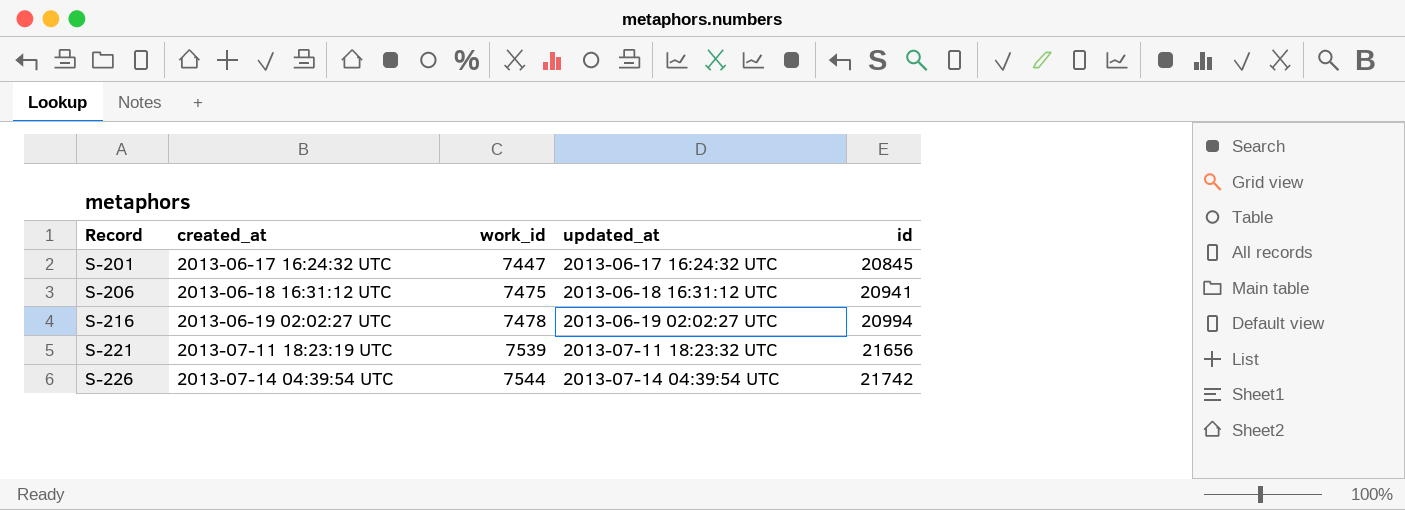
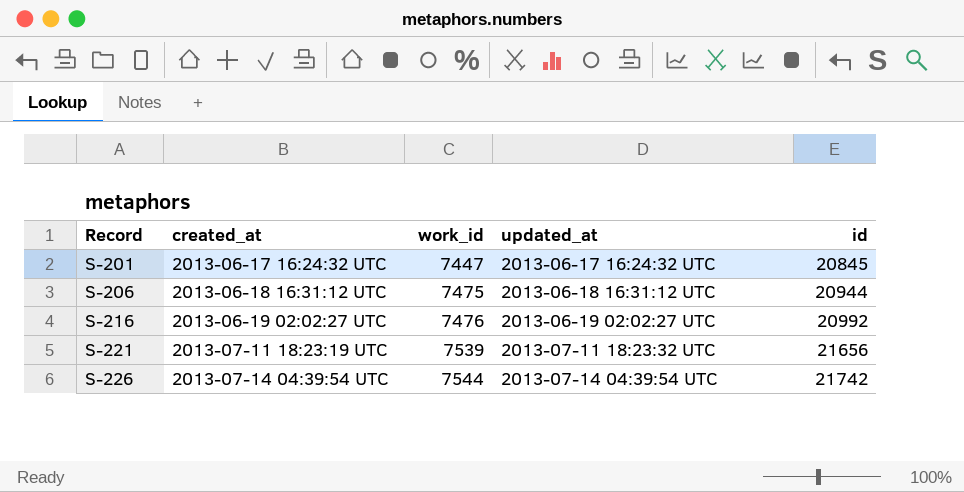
S-206 | id: 20941 -> 20944
S-216 | work_id: 7478 -> 7476
S-216 | id: 20994 -> 20992

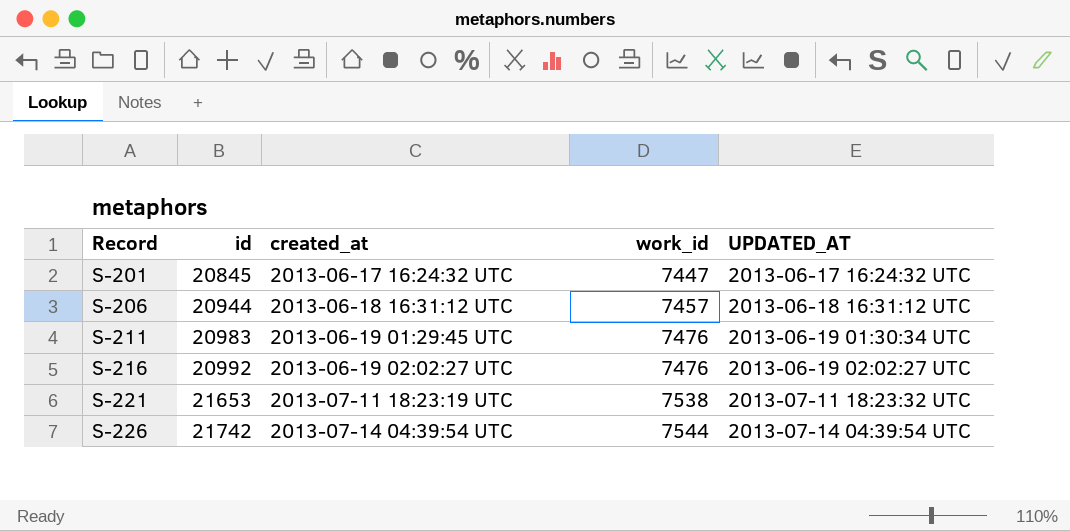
column id | position: 5 -> 2
column name: updated_at -> UPDATED_AT
S-206 | work_id: 7475 -> 7457
row S-211: none -> 20983 | 2013-06-19 01:29:45 UTC | 7476 | 2013-06-19 01:30:34 UTC
S-221 | id: 21656 -> 21653
S-221 | work_id: 7539 -> 7538

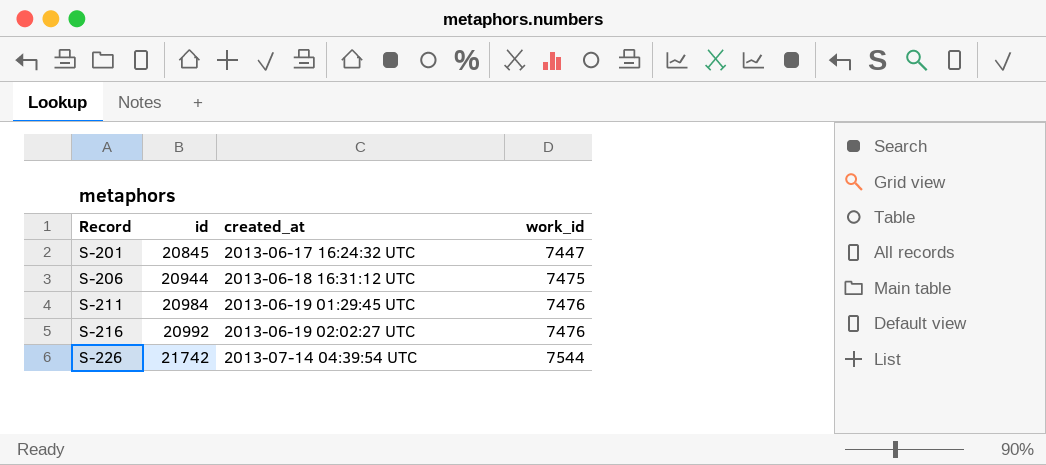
column UPDATED_AT | position: 5 -> none
row S-221: 21653 | 2013-07-11 18:23:19 UTC | 7538 | 2013-07-11 18:23:32 UTC -> none
S-206 | work_id: 7457 -> 7475
S-211 | id: 20983 -> 20984

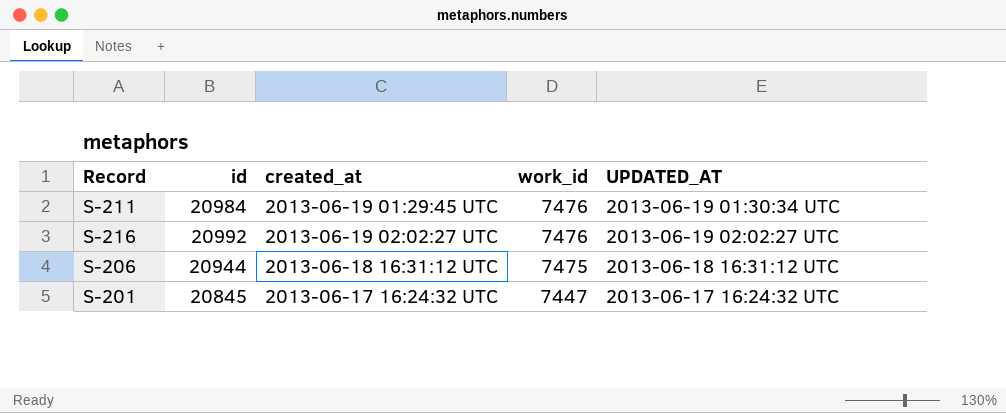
row order: Record ascending -> work_id descending
column UPDATED_AT | position: none -> 5
row S-226: 21742 | 2013-07-14 04:39:54 UTC | 7544 -> none

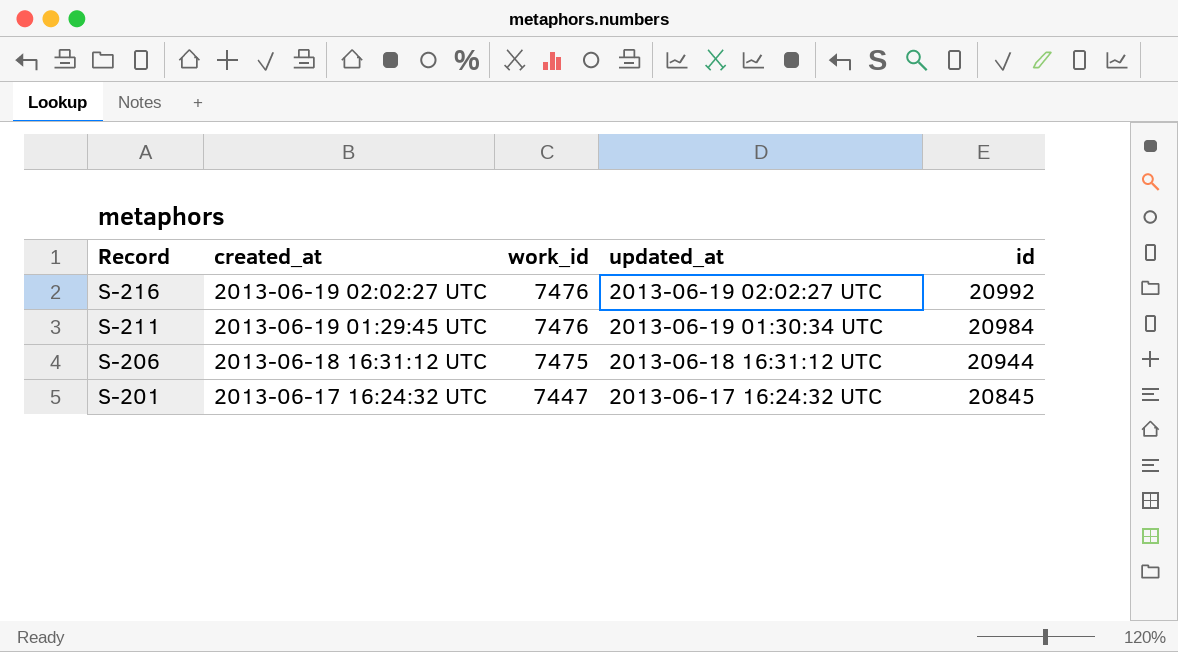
row order: work_id descending -> Record descending
column name: UPDATED_AT -> updated_at
column id | position: 2 -> 5

